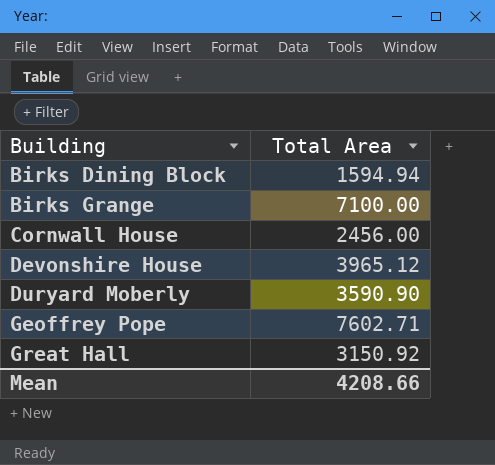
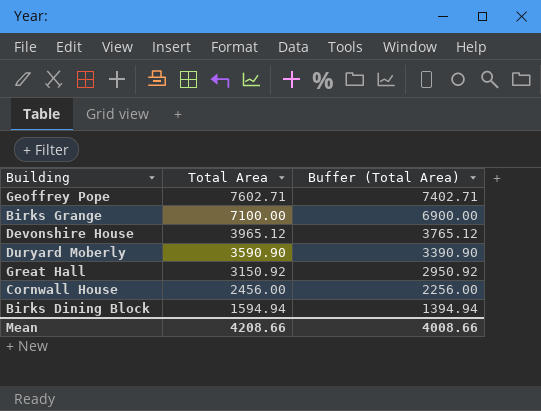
row order: Building ascending -> Total Area descending
column Buffer (Total Area) | formula: none -> [Total Area] - 200

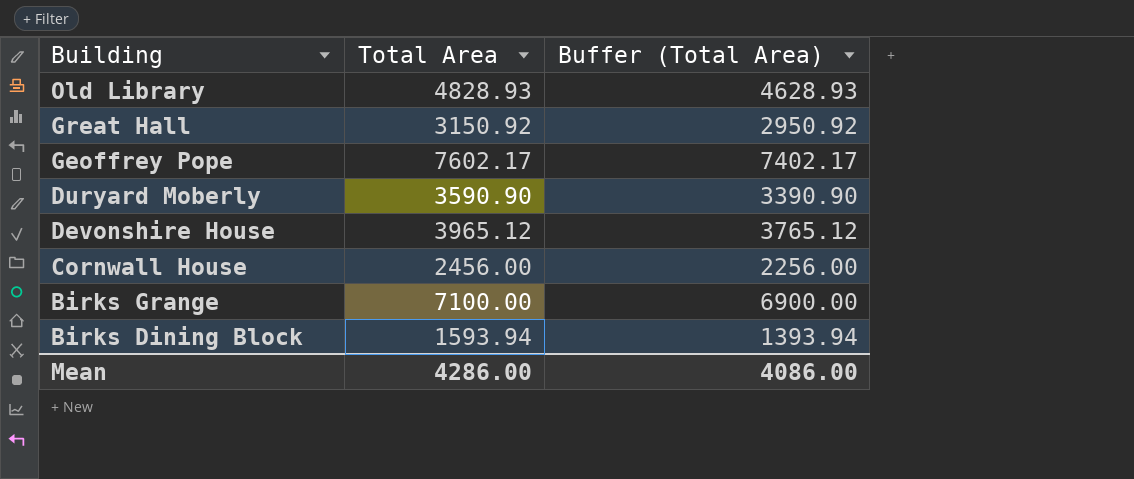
row order: Total Area descending -> Building descending
row Old Library: none -> 4828.93 | 4628.93
Geoffrey Pope | Total Area: 7602.71 -> 7602.17
Geoffrey Pope | Buffer (Total Area): 7402.71 -> 7402.17
Birks Dining Block | Total Area: 1594.94 -> 1593.94
Birks Dining Block | Buffer (Total Area): 1394.94 -> 1393.94
Mean | Total Area: 4208.66 -> 4286.00
Mean | Buffer (Total Area): 4008.66 -> 4086.00

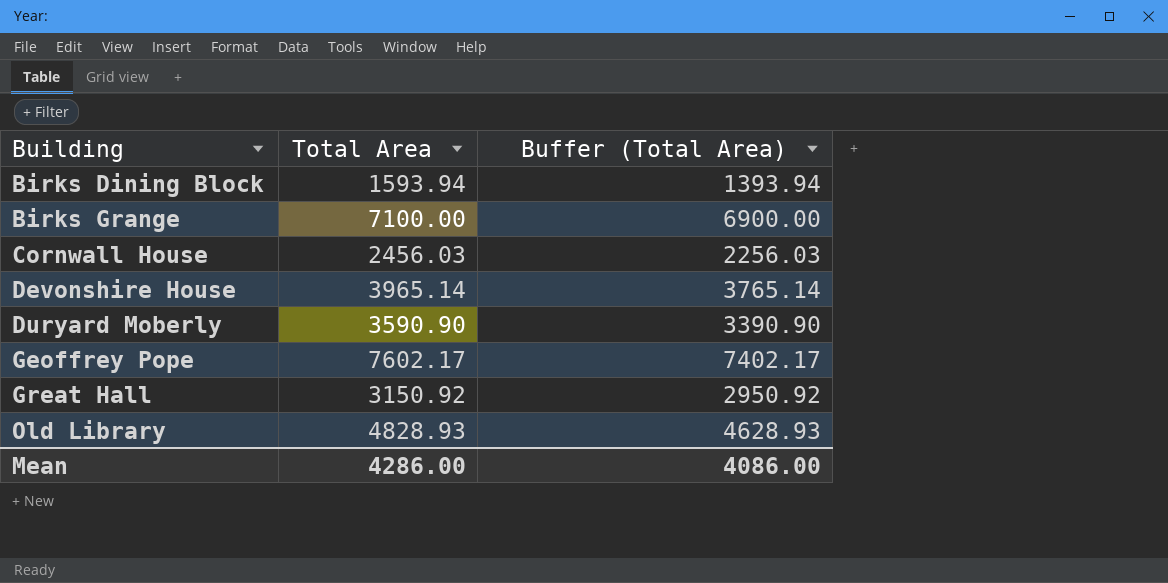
row order: Building descending -> Building ascending
Cornwall House | Total Area: 2456.00 -> 2456.03
Cornwall House | Buffer (Total Area): 2256.00 -> 2256.03
Devonshire House | Total Area: 3965.12 -> 3965.14
Devonshire House | Buffer (Total Area): 3765.12 -> 3765.14

